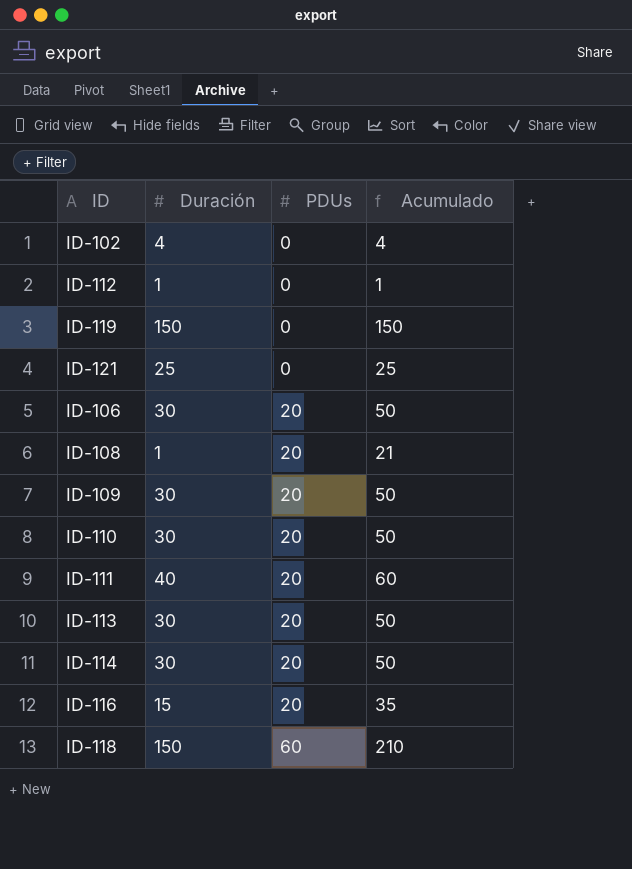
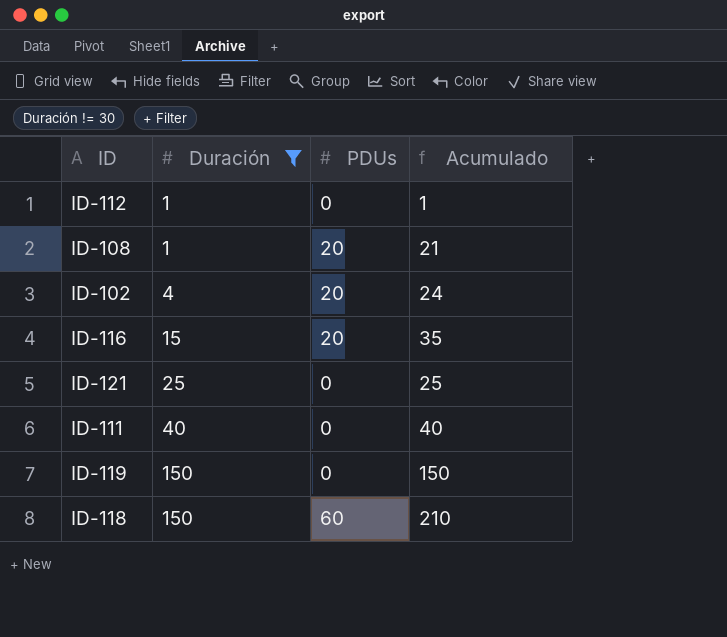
filter: none -> Duración != 30
row order: PDUs ascending -> Duración ascending
ID-102 | PDUs: 0 -> 20
ID-102 | Acumulado: 4 -> 24
ID-111 | PDUs: 20 -> 0
ID-111 | Acumulado: 60 -> 40

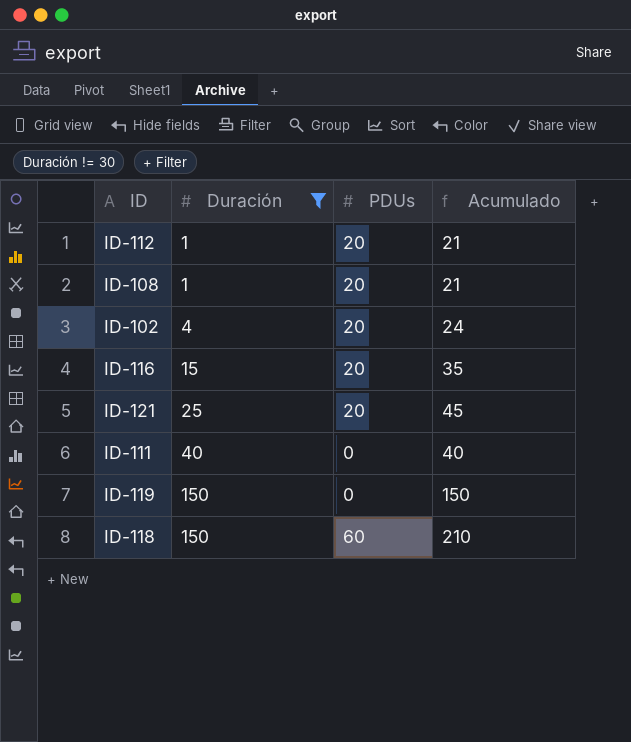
ID-112 | PDUs: 0 -> 20
ID-112 | Acumulado: 1 -> 21
ID-121 | PDUs: 0 -> 20
ID-121 | Acumulado: 25 -> 45

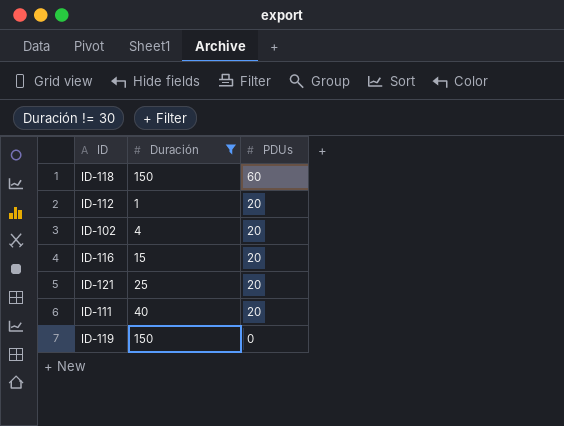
row order: Duración ascending -> PDUs descending
column Acumulado | formula: [Duración] + [PDUs] -> none
row ID-108: 1 | 20 | 21 -> none
ID-111 | PDUs: 0 -> 20

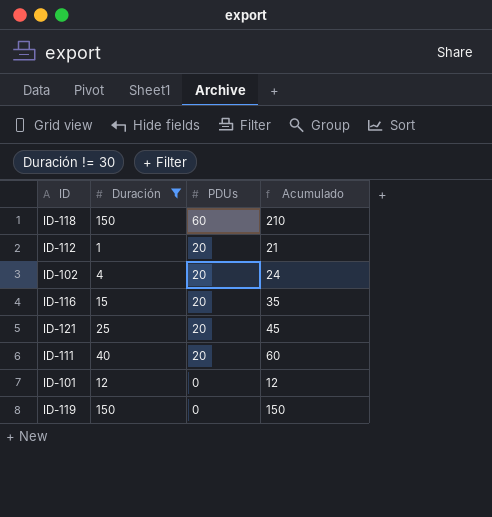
column Acumulado | formula: none -> [Duración] + [PDUs]
row ID-101: none -> 12 | 0 | 12

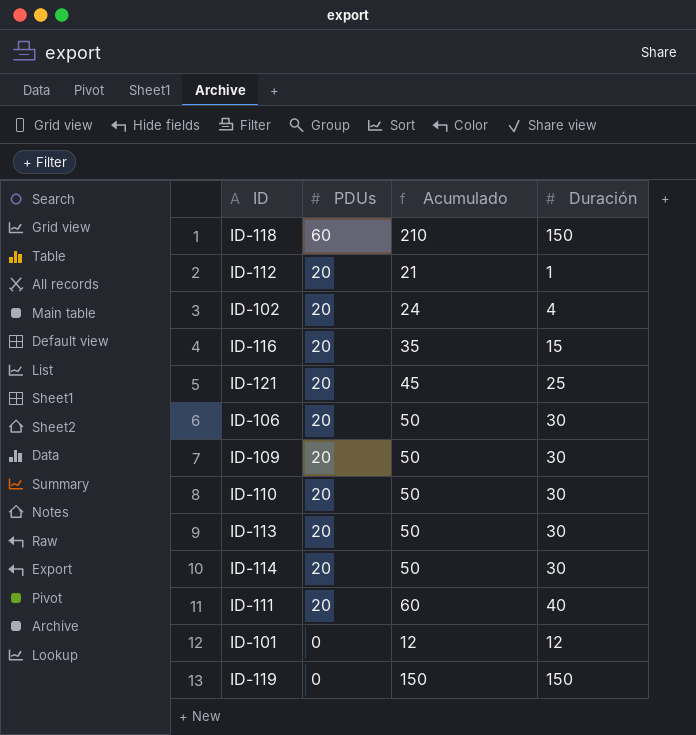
filter: Duración != 30 -> none
column Duración | position: 2 -> 4

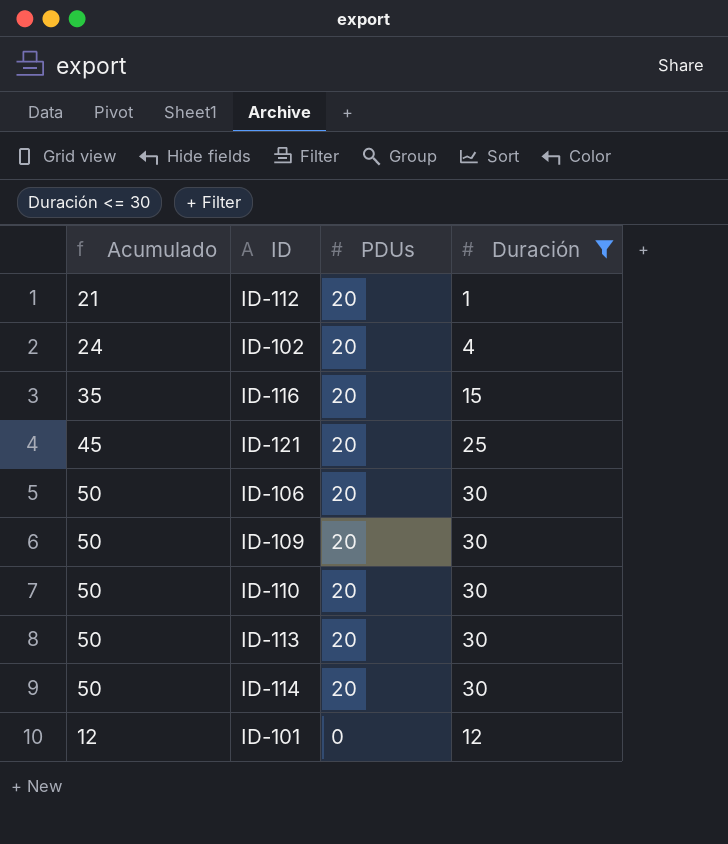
filter: none -> Duración <= 30
column Acumulado | position: 3 -> 1

